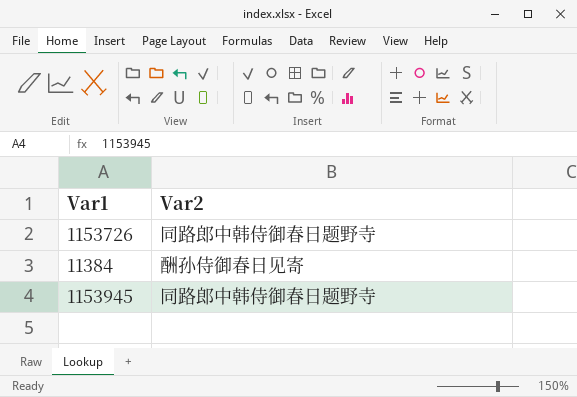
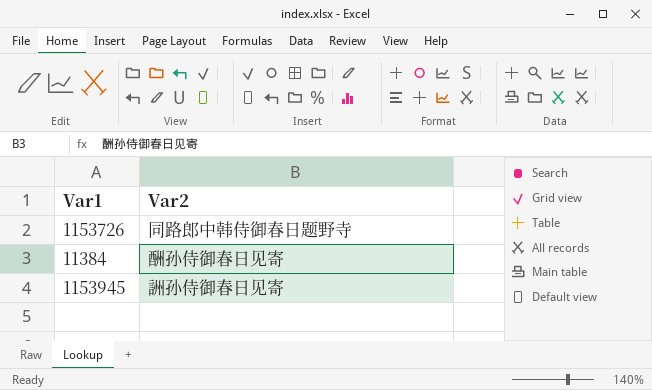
1153945 | Var2: 同路郎中韩侍御春日题野寺 -> 詶孙侍御春日见寄

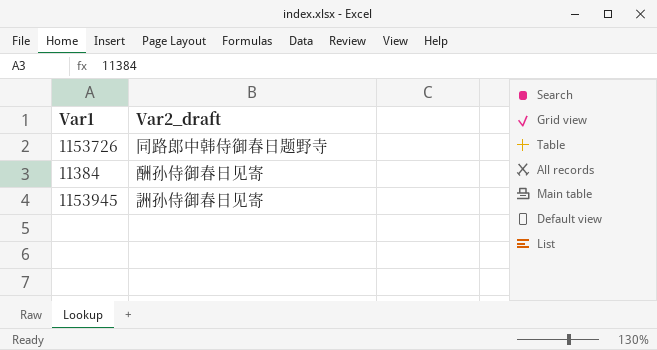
column name: Var2 -> Var2_draft

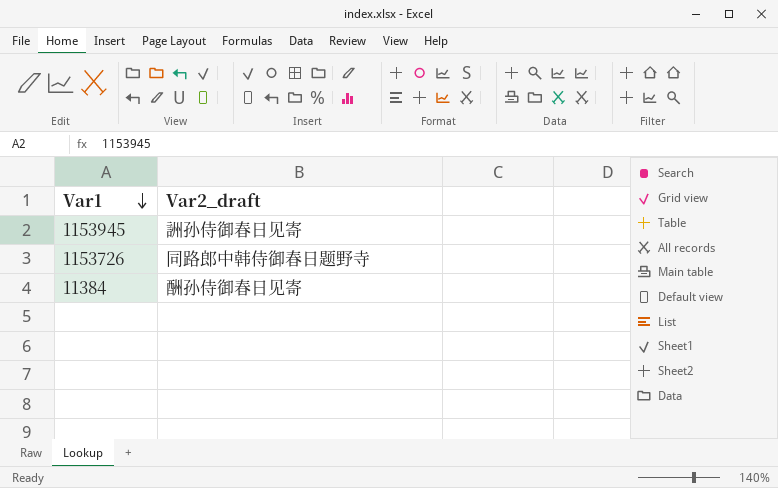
row order: none -> Var1 descending

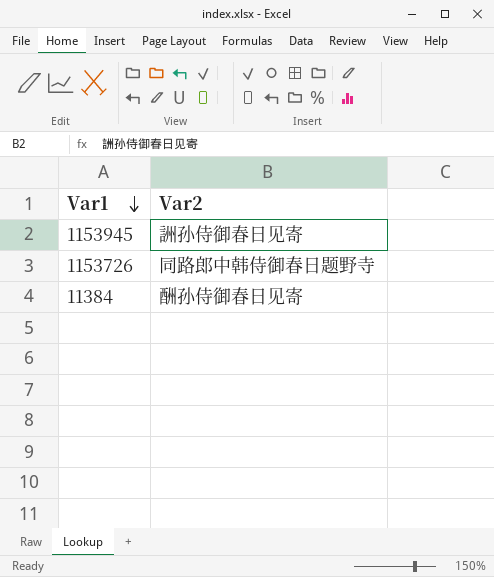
column name: Var2_draft -> Var2

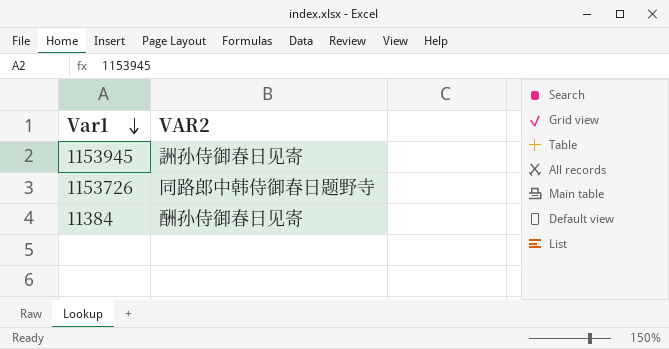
column name: Var2 -> VAR2

